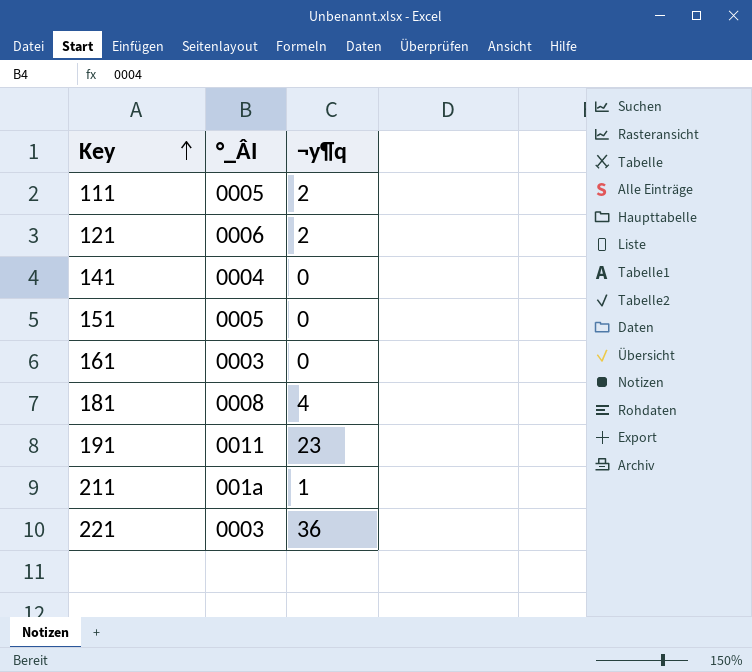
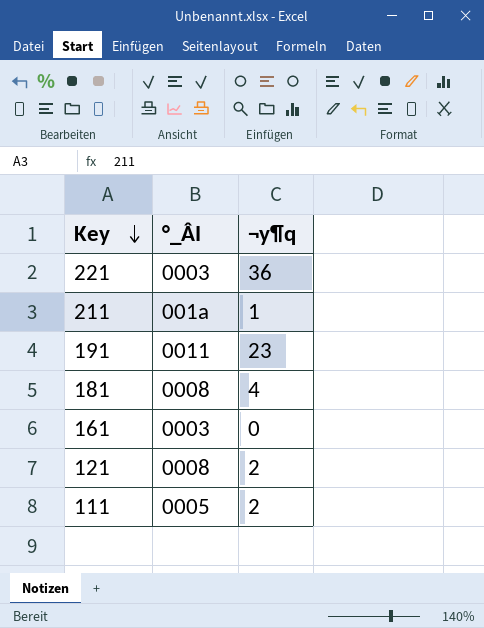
row order: Key ascending -> Key descending
row 141: 0004 | 0 -> none
row 151: 0005 | 0 -> none
121 | °_ÂI: 0006 -> 0008

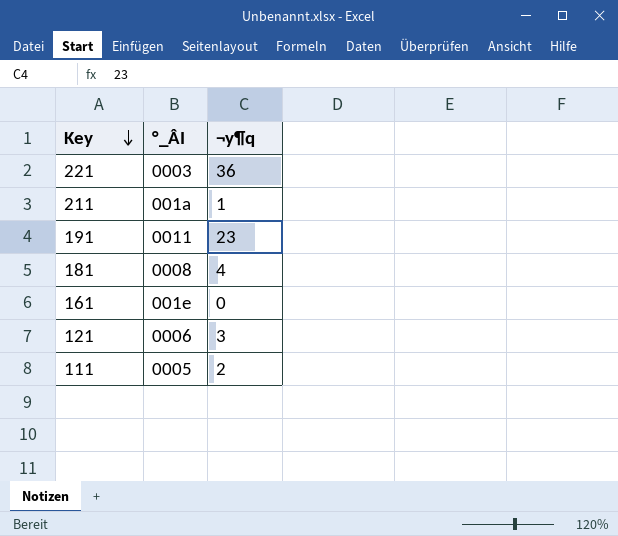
161 | °_ÂI: 0003 -> 001e
121 | °_ÂI: 0008 -> 0006
121 | ¬y¶q: 2 -> 3

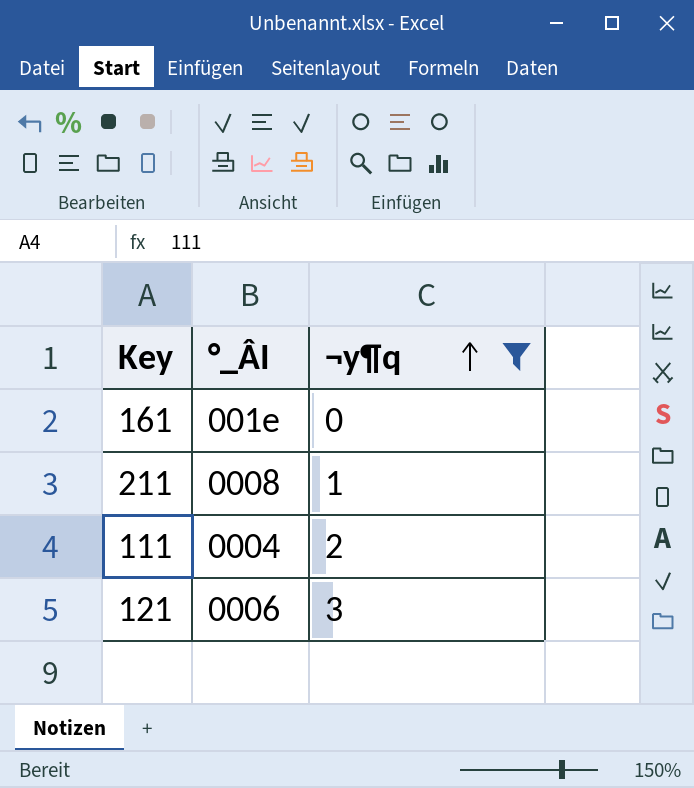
filter: none -> ¬y¶q <= 3
row order: Key descending -> ¬y¶q ascending
211 | °_ÂI: 001a -> 0008
111 | °_ÂI: 0005 -> 0004

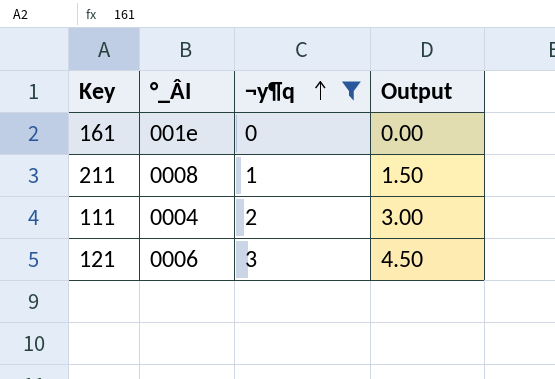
column Output | formula: none -> [¬y¶q] * 1.5

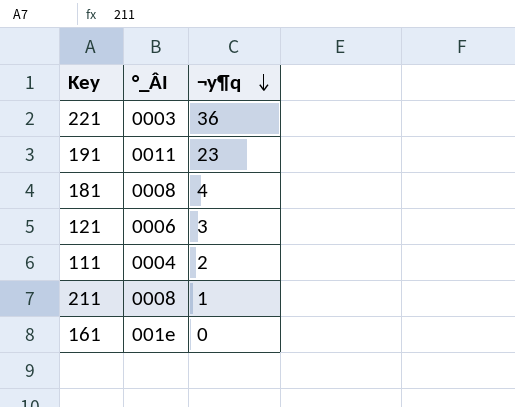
filter: ¬y¶q <= 3 -> none
row order: ¬y¶q ascending -> ¬y¶q descending
column Output | formula: [¬y¶q] * 1.5 -> none

